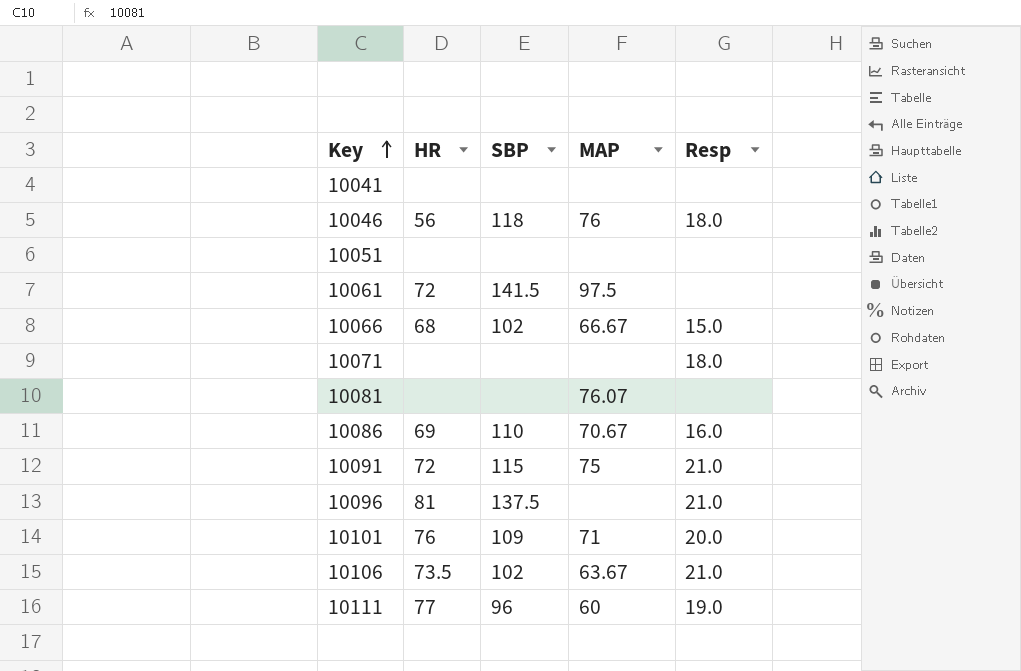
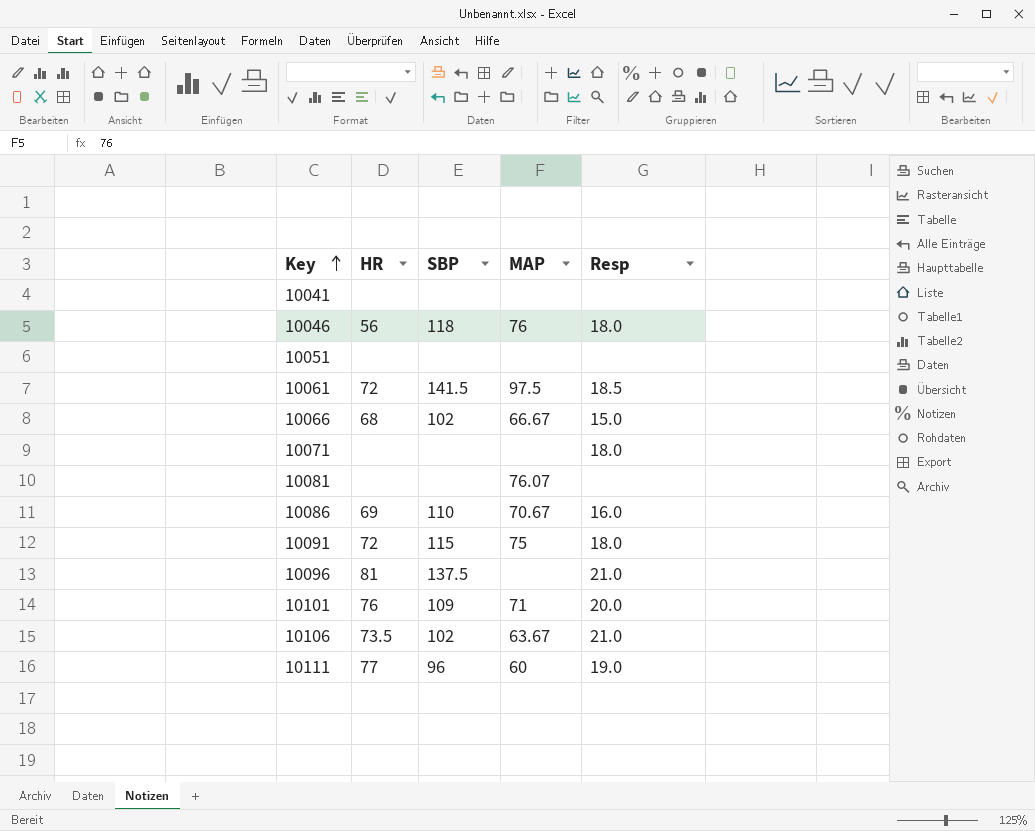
10061 | Resp: none -> 18.5
10091 | Resp: 21.0 -> 18.0

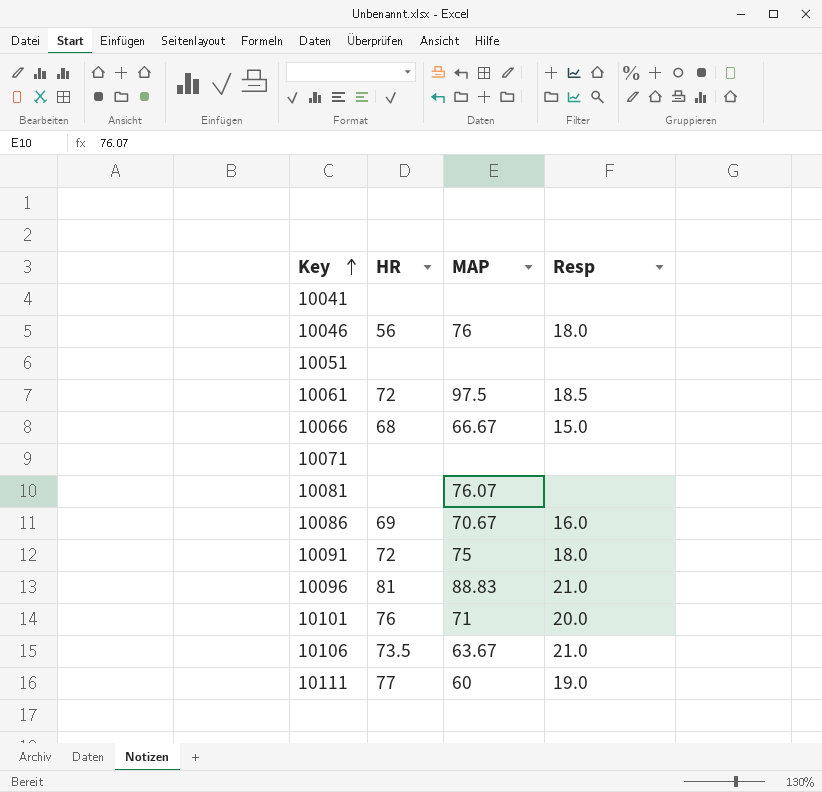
column SBP | position: 3 -> none
10071 | Resp: 18.0 -> none
10096 | MAP: none -> 88.83

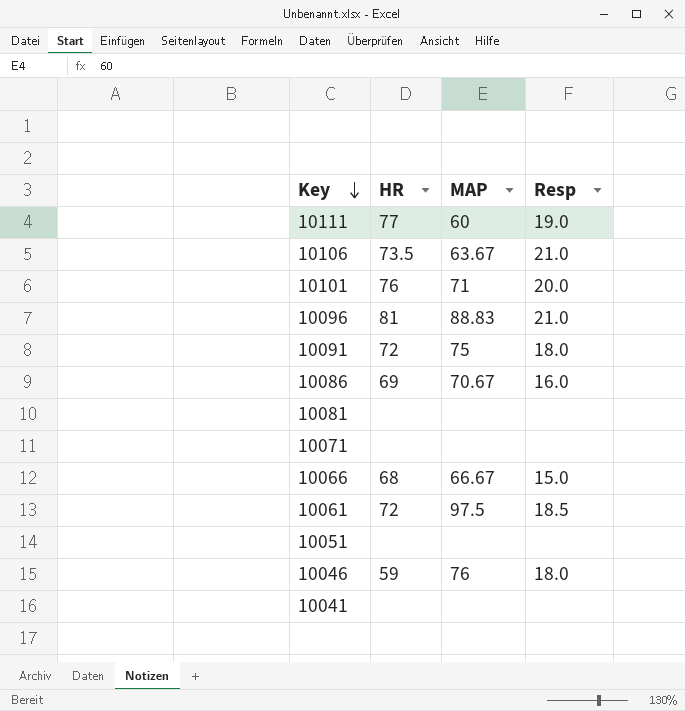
row order: Key ascending -> Key descending
10081 | MAP: 76.07 -> none
10046 | HR: 56 -> 59

